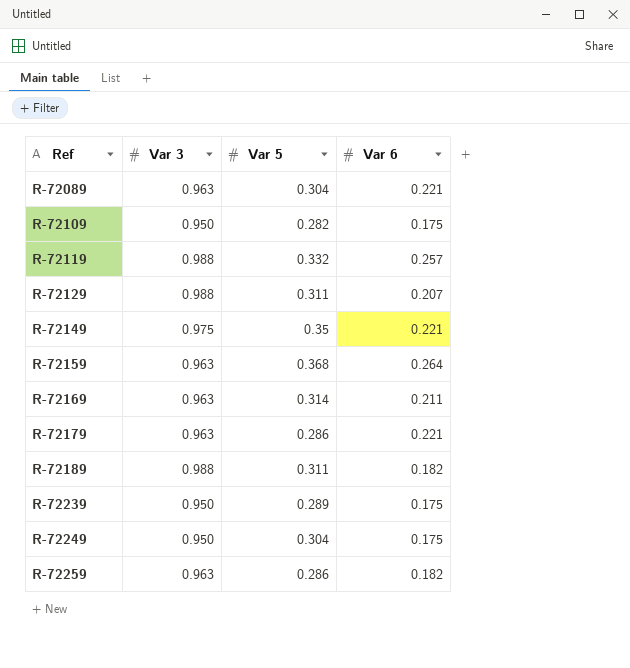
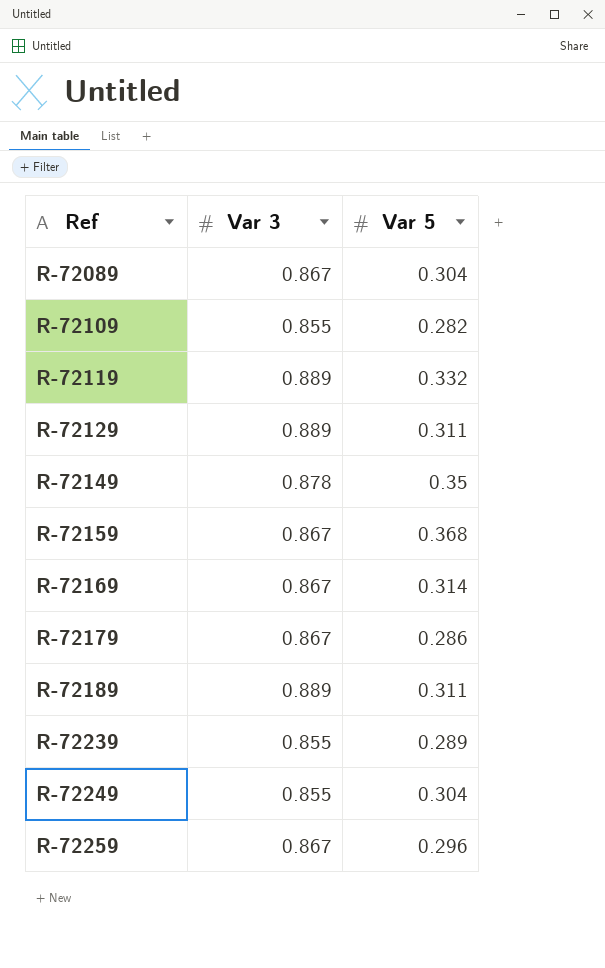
column Var 6 | position: 4 -> none
R-72089 | Var 3: 0.963 -> 0.867
R-72109 | Var 3: 0.950 -> 0.855
R-72119 | Var 3: 0.988 -> 0.889
R-72129 | Var 3: 0.988 -> 0.889
R-72149 | Var 3: 0.975 -> 0.878
R-72159 | Var 3: 0.963 -> 0.867
R-72169 | Var 3: 0.963 -> 0.867
R-72179 | Var 3: 0.963 -> 0.867
R-72189 | Var 3: 0.988 -> 0.889
R-72239 | Var 3: 0.950 -> 0.855
R-72249 | Var 3: 0.950 -> 0.855
R-72259 | Var 3: 0.963 -> 0.867
R-72259 | Var 5: 0.286 -> 0.296

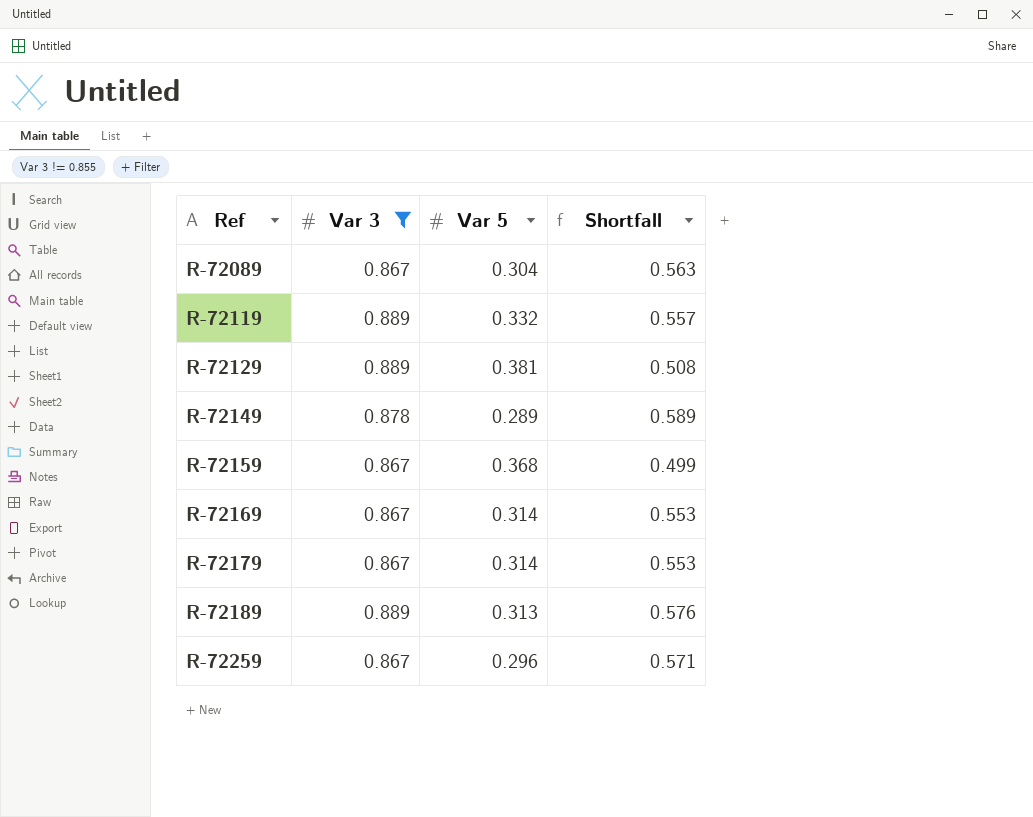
filter: none -> Var 3 != 0.855
column Shortfall | formula: none -> [Var 3] - [Var 5]
R-72129 | Var 5: 0.311 -> 0.381
R-72149 | Var 5: 0.35 -> 0.289
R-72179 | Var 5: 0.286 -> 0.314
R-72189 | Var 5: 0.311 -> 0.313

